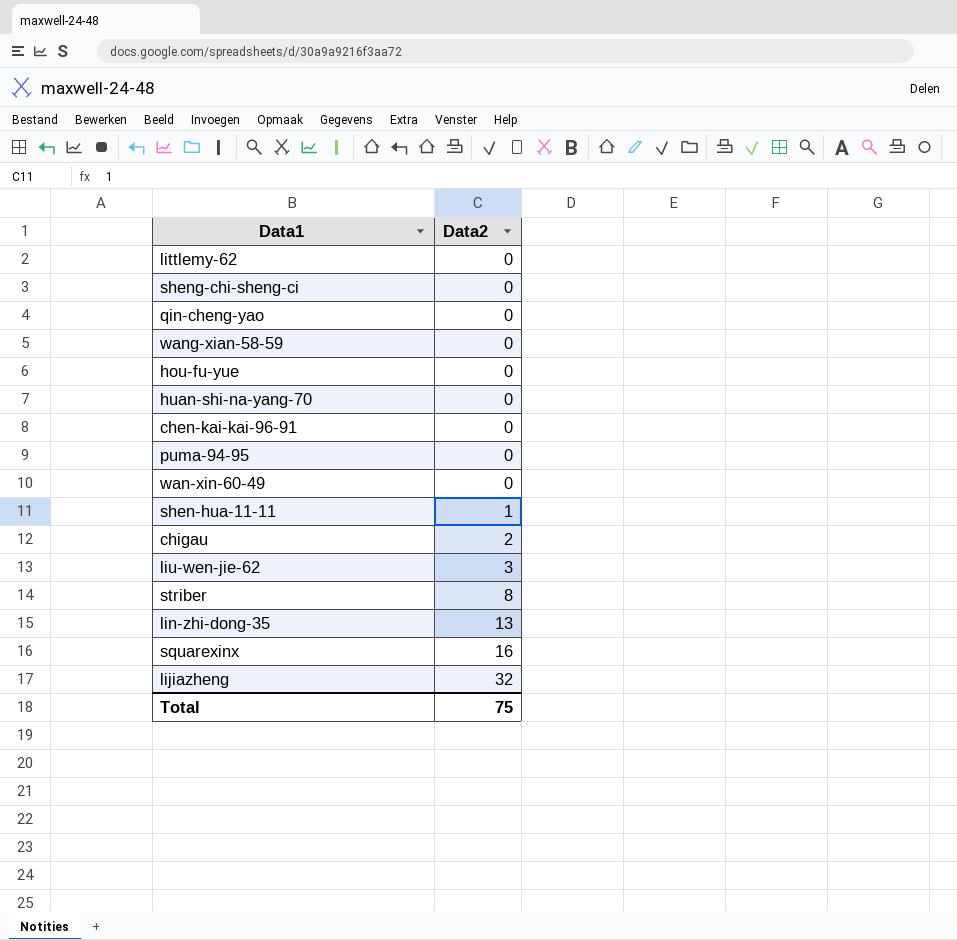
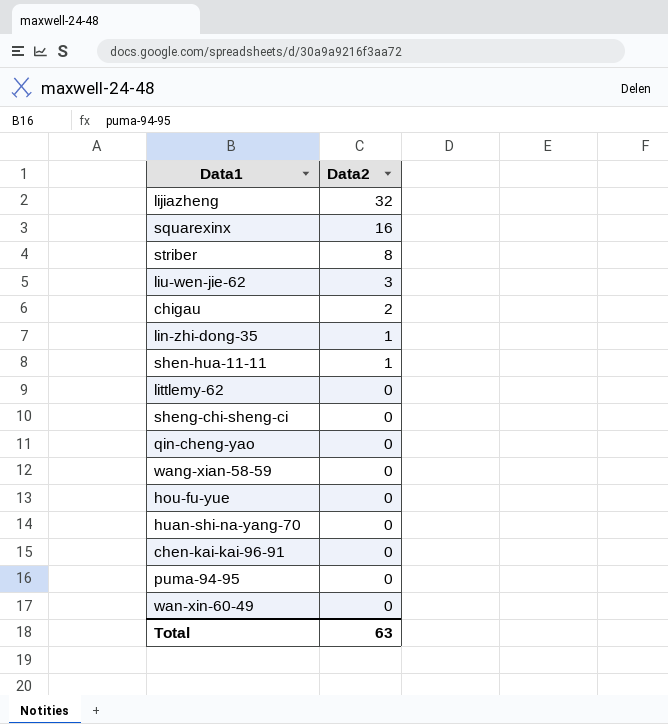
row order: Data2 ascending -> Data2 descending
lin-zhi-dong-35 | Data2: 13 -> 1
Total | Data2: 75 -> 63

